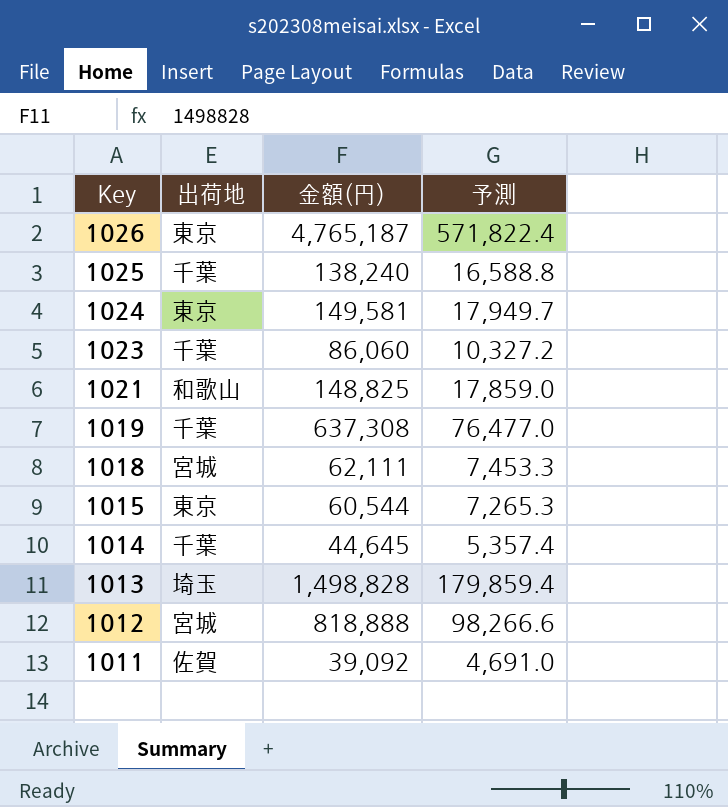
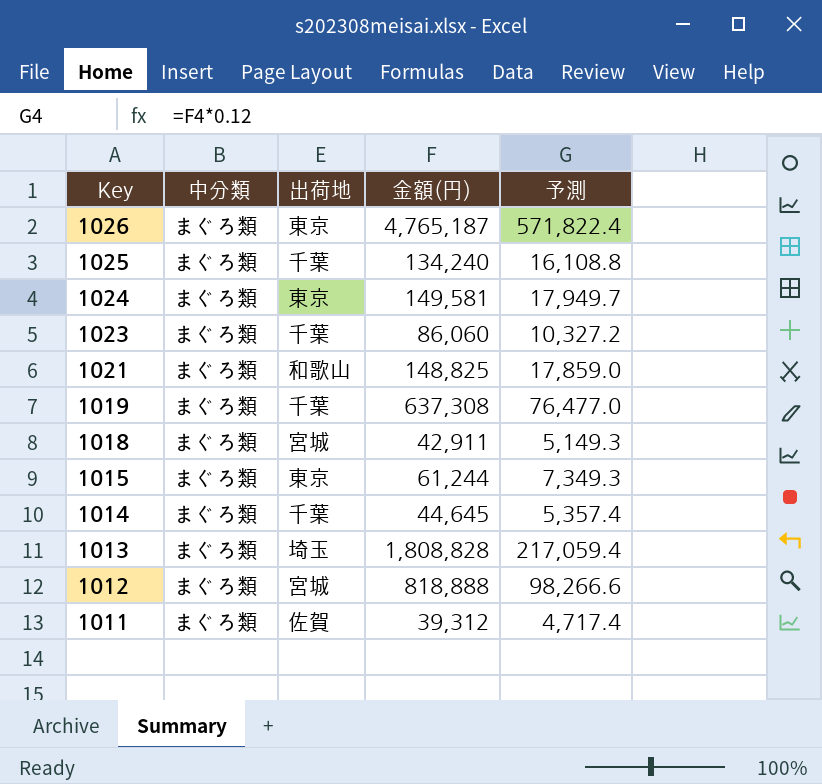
column 中分類 | position: none -> 2
1025 | 金額(円): 138,240 -> 134,240
1025 | 予測: 16,588.8 -> 16,108.8
1018 | 金額(円): 62,111 -> 42,911
1018 | 予測: 7,453.3 -> 5,149.3
1015 | 金額(円): 60,544 -> 61,244
1015 | 予測: 7,265.3 -> 7,349.3
1013 | 金額(円): 1,498,828 -> 1,808,828
1013 | 予測: 179,859.4 -> 217,059.4
1011 | 金額(円): 39,092 -> 39,312
1011 | 予測: 4,691.0 -> 4,717.4

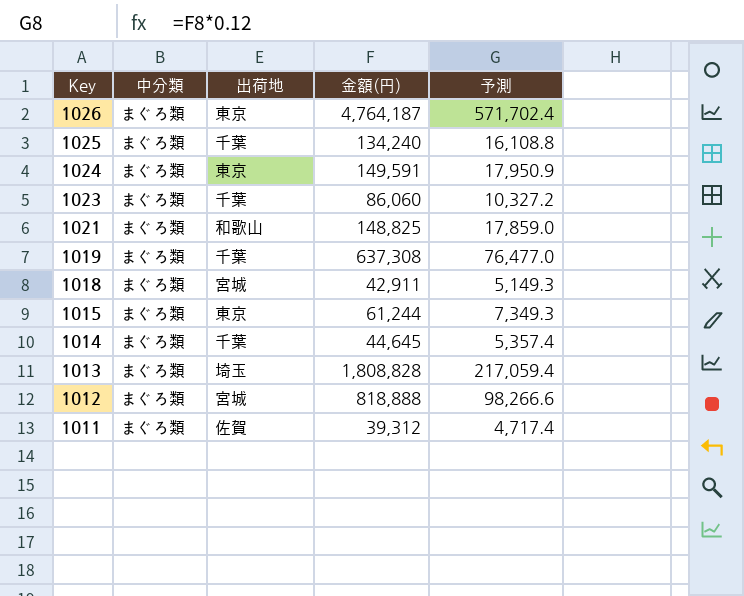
1026 | 金額(円): 4,765,187 -> 4,764,187
1026 | 予測: 571,822.4 -> 571,702.4
1024 | 金額(円): 149,581 -> 149,591
1024 | 予測: 17,949.7 -> 17,950.9

